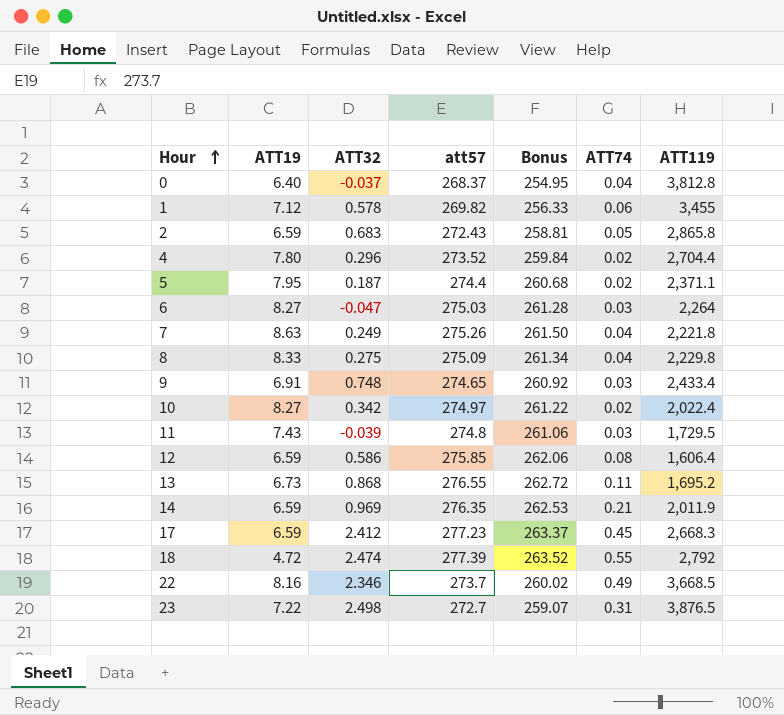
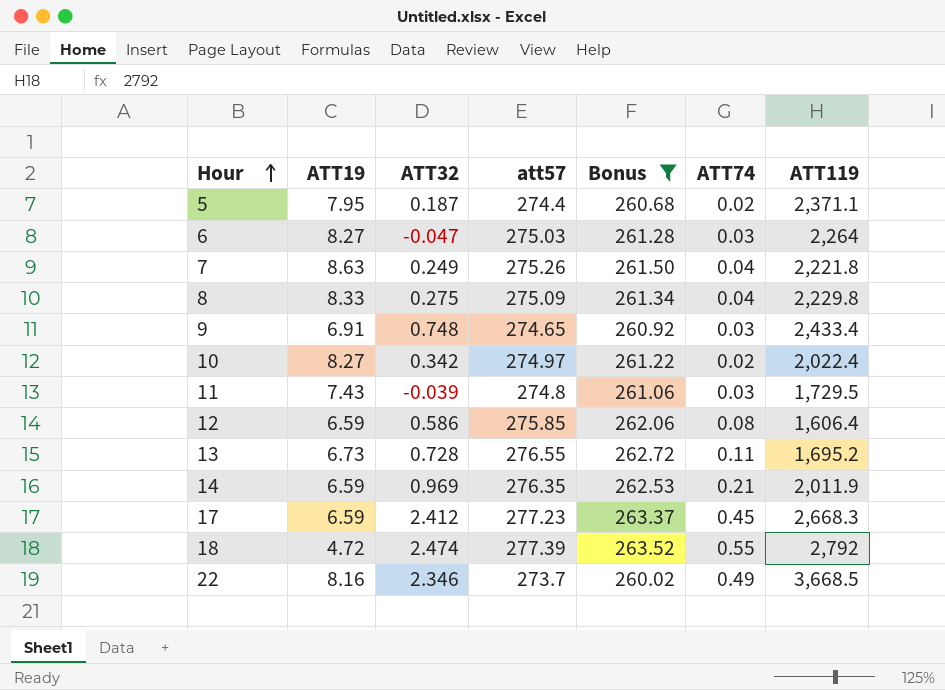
filter: none -> Bonus >= 260.02
13 | ATT32: 0.868 -> 0.728

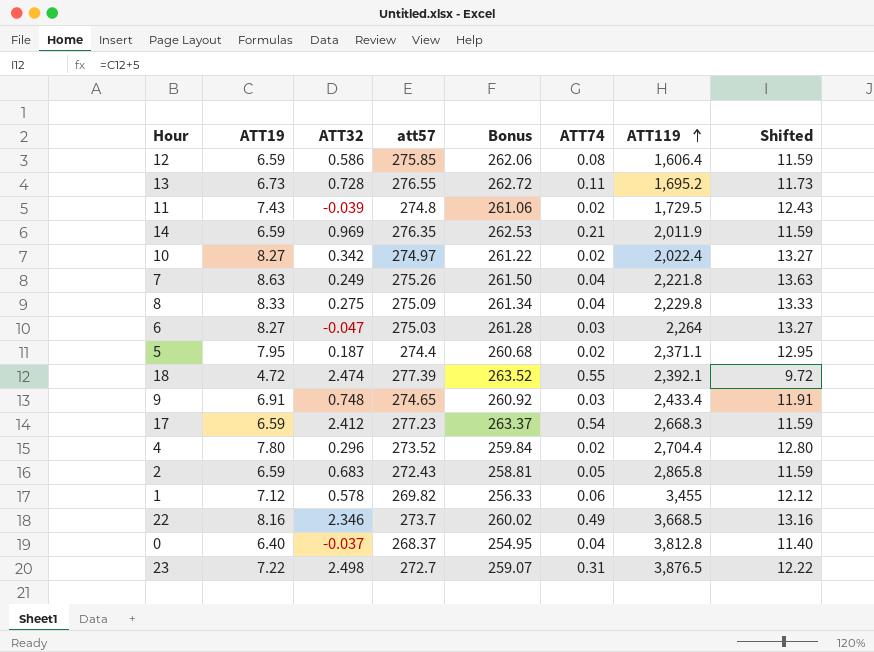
filter: Bonus >= 260.02 -> none
row order: Hour ascending -> ATT119 ascending
column Shifted | formula: none -> [ATT19] + 5
11 | ATT74: 0.03 -> 0.02
18 | ATT119: 2,792 -> 2,392.1
17 | ATT74: 0.45 -> 0.54

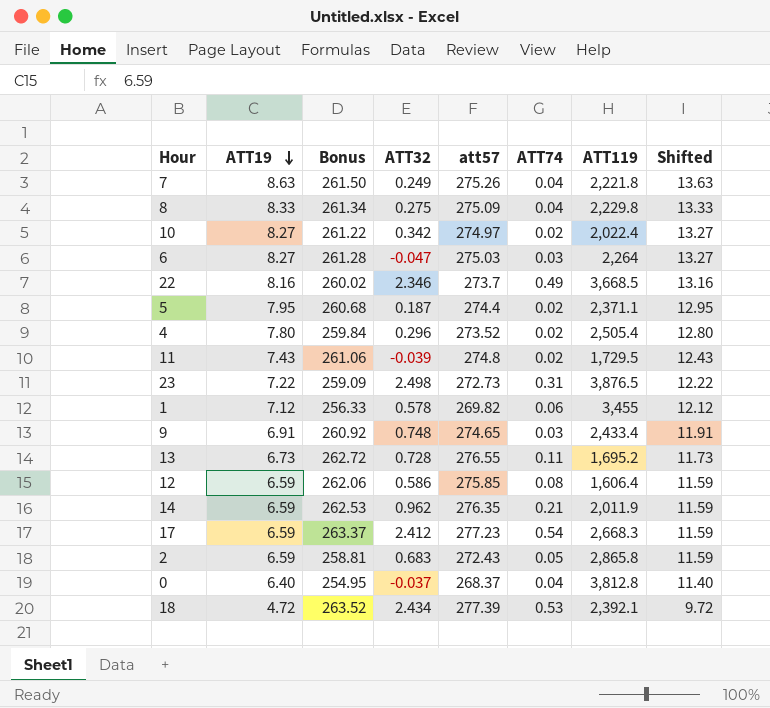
row order: ATT119 ascending -> ATT19 descending
column Bonus | position: 5 -> 3
4 | ATT119: 2,704.4 -> 2,505.4
23 | Bonus: 259.07 -> 259.09
23 | att57: 272.7 -> 272.73
14 | ATT32: 0.969 -> 0.962
18 | ATT32: 2.474 -> 2.434
18 | ATT74: 0.55 -> 0.53

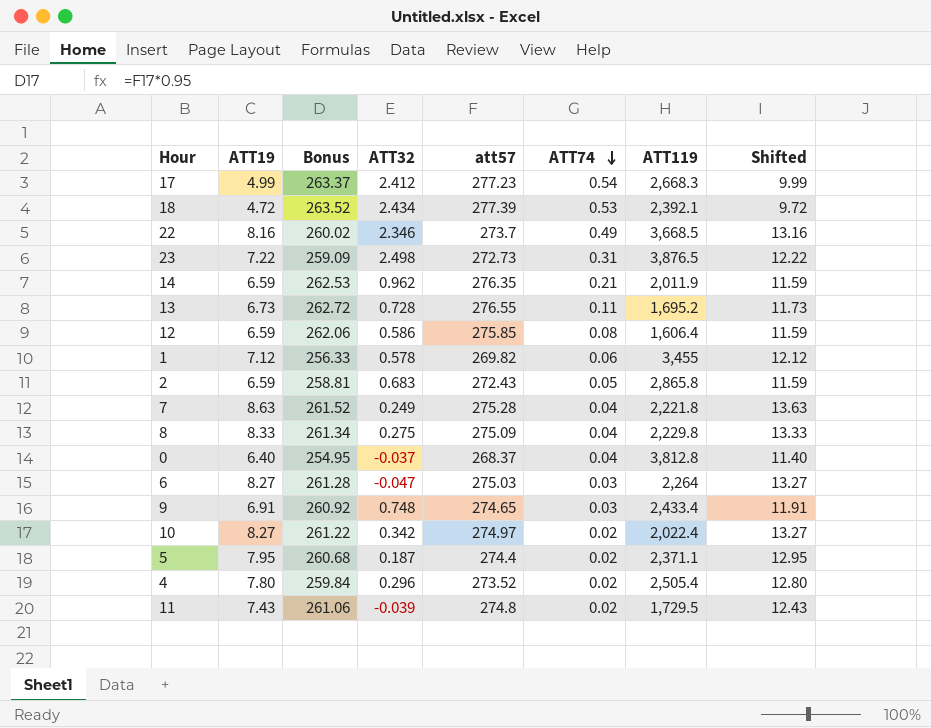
row order: ATT19 descending -> ATT74 descending
17 | ATT19: 6.59 -> 4.99
17 | Shifted: 11.59 -> 9.99
7 | Bonus: 261.50 -> 261.52
7 | att57: 275.26 -> 275.28

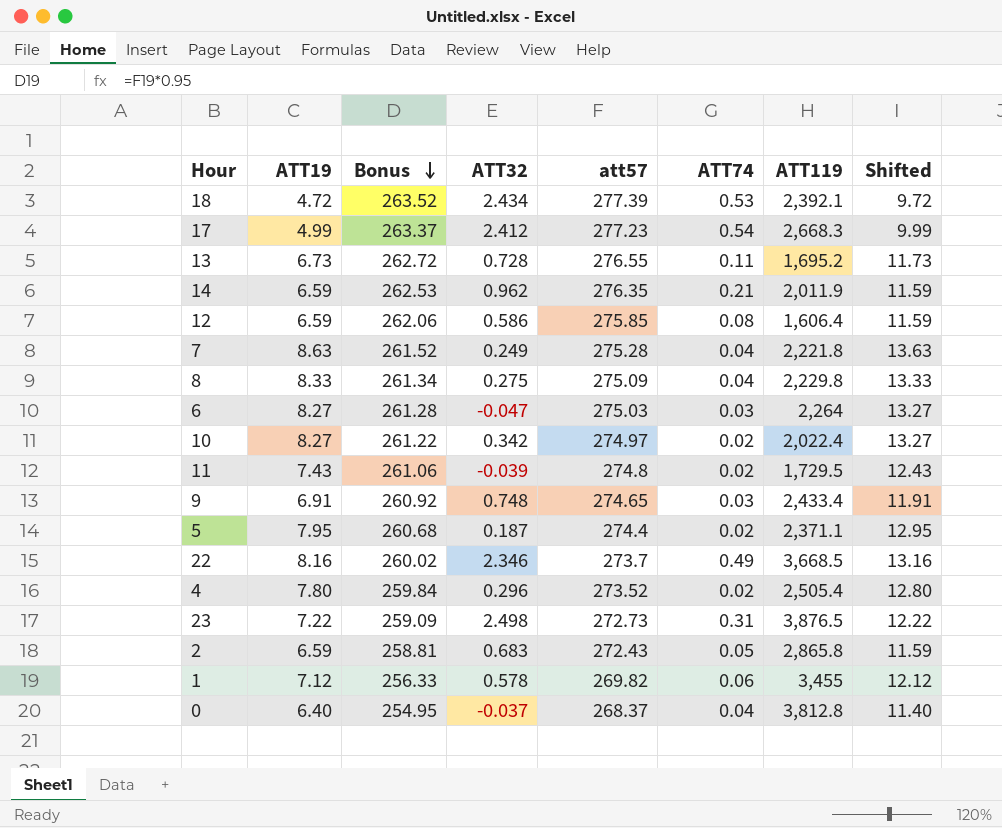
row order: ATT74 descending -> Bonus descending

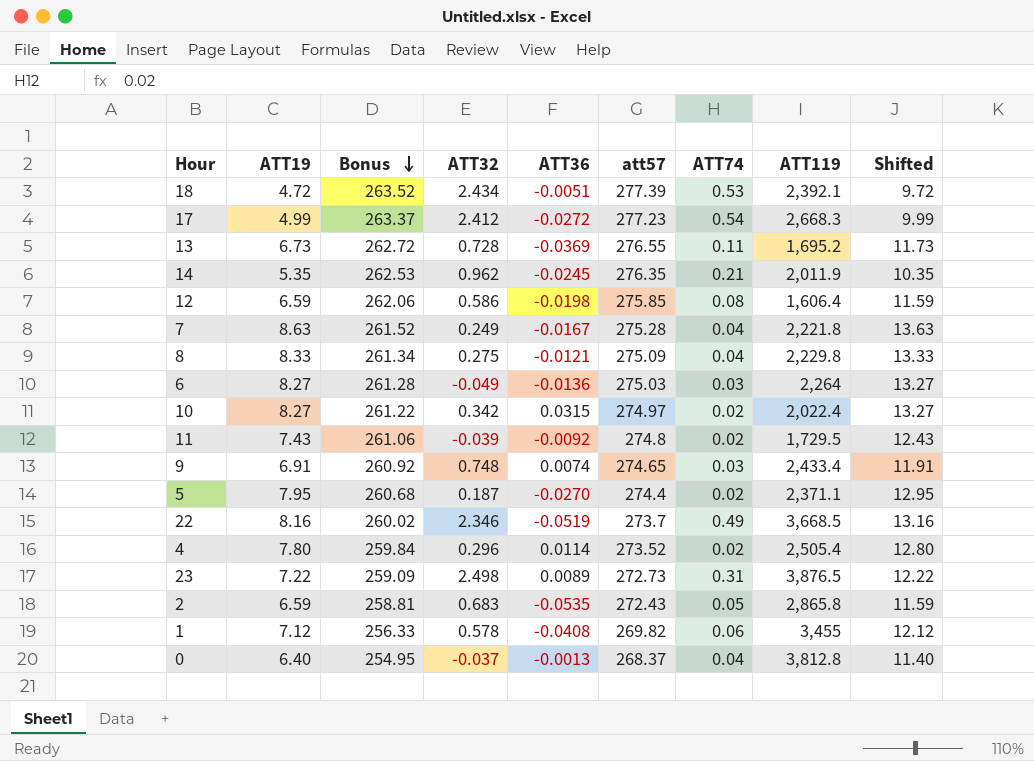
column ATT36 | position: none -> 5
14 | ATT19: 6.59 -> 5.35
14 | Shifted: 11.59 -> 10.35
6 | ATT32: -0.047 -> -0.049

